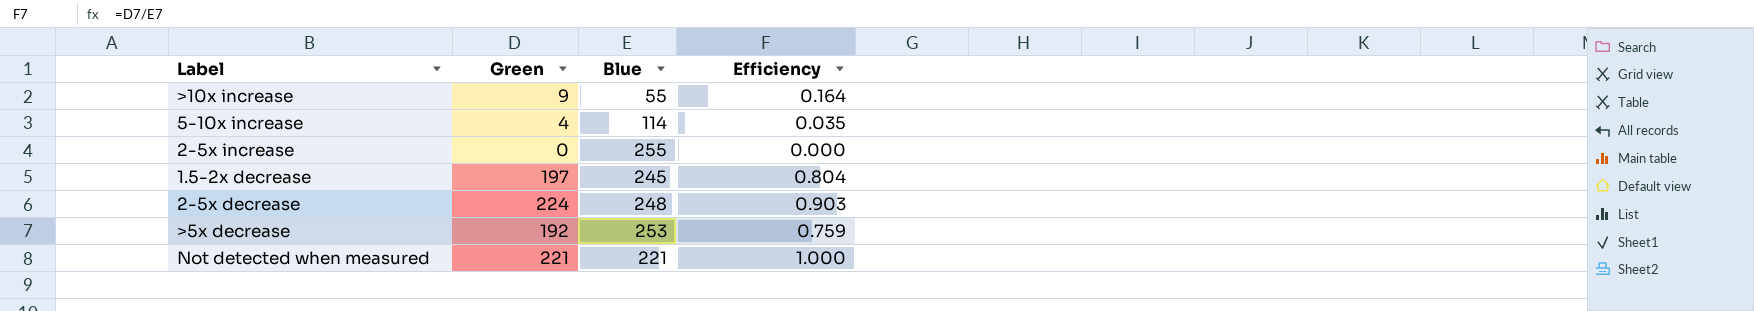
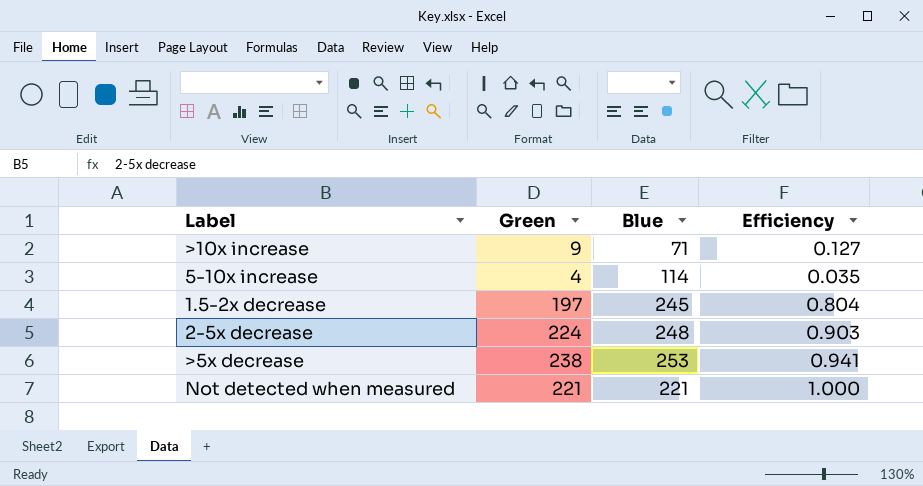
row 2-5x increase: 0 | 255 | 0.000 -> none
>10x increase | Blue: 55 -> 71
>10x increase | Efficiency: 0.164 -> 0.127
>5x decrease | Green: 192 -> 238
>5x decrease | Efficiency: 0.759 -> 0.941

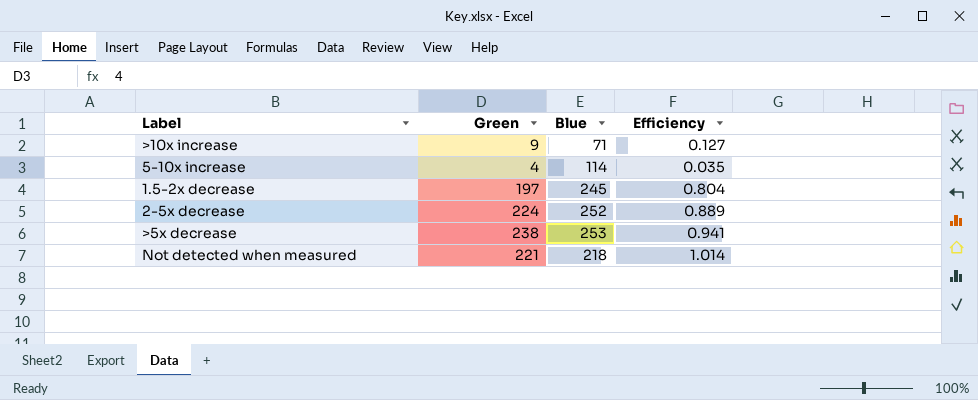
2-5x decrease | Blue: 248 -> 252
2-5x decrease | Efficiency: 0.903 -> 0.889
Not detected when measured | Blue: 221 -> 218
Not detected when measured | Efficiency: 1.000 -> 1.014

